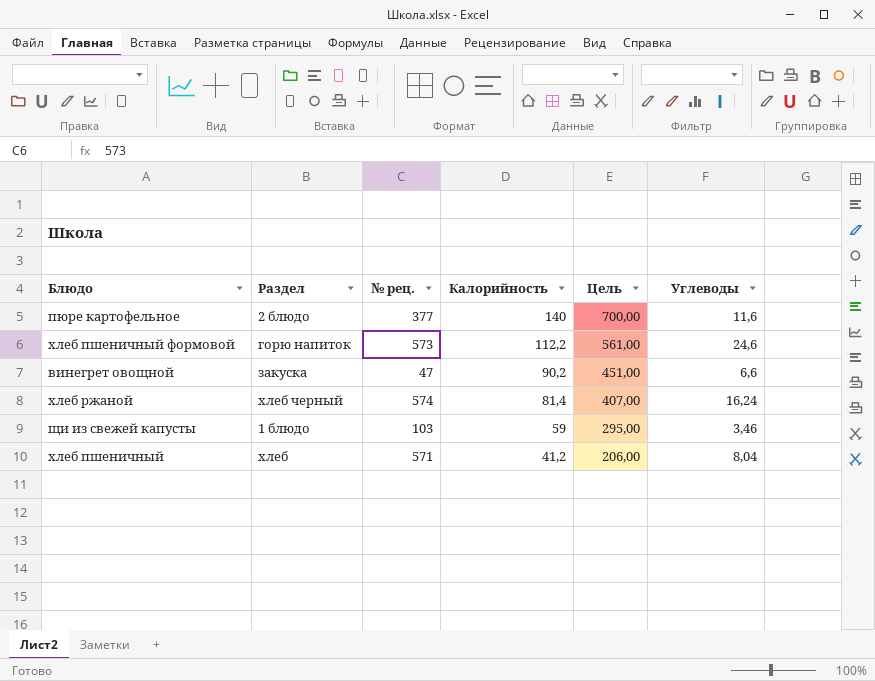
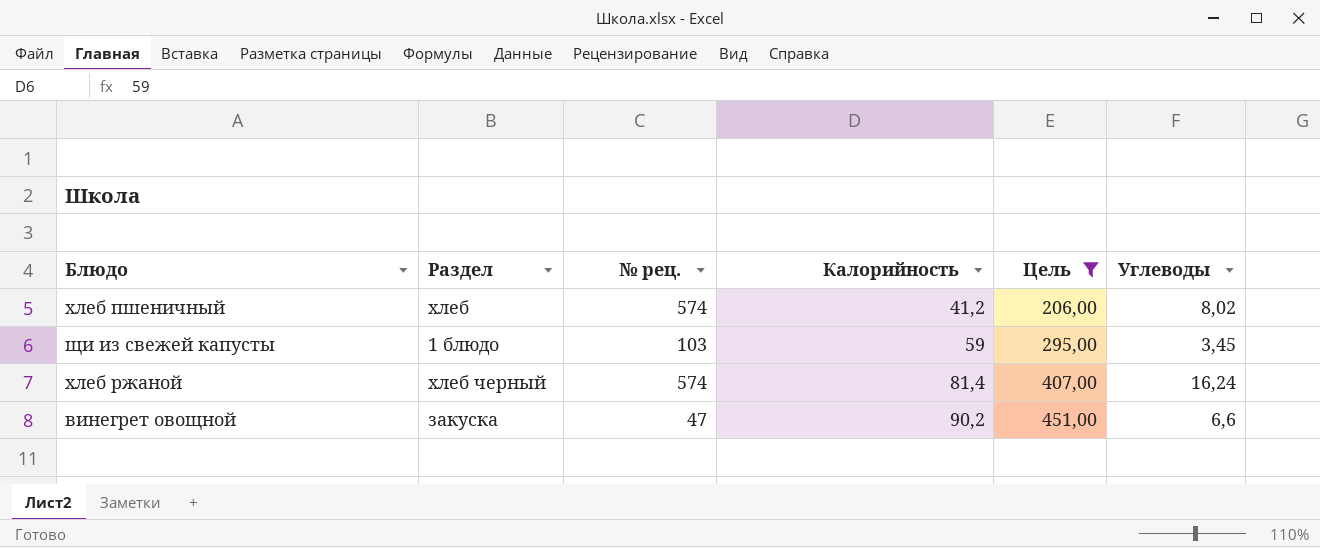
filter: none -> Цель <= 451,00
row order: Калорийность descending -> Калорийность ascending
хлеб пшеничный | № рец.: 571 -> 574
хлеб пшеничный | Углеводы: 8,04 -> 8,02
щи из свежей капусты | Углеводы: 3,46 -> 3,45

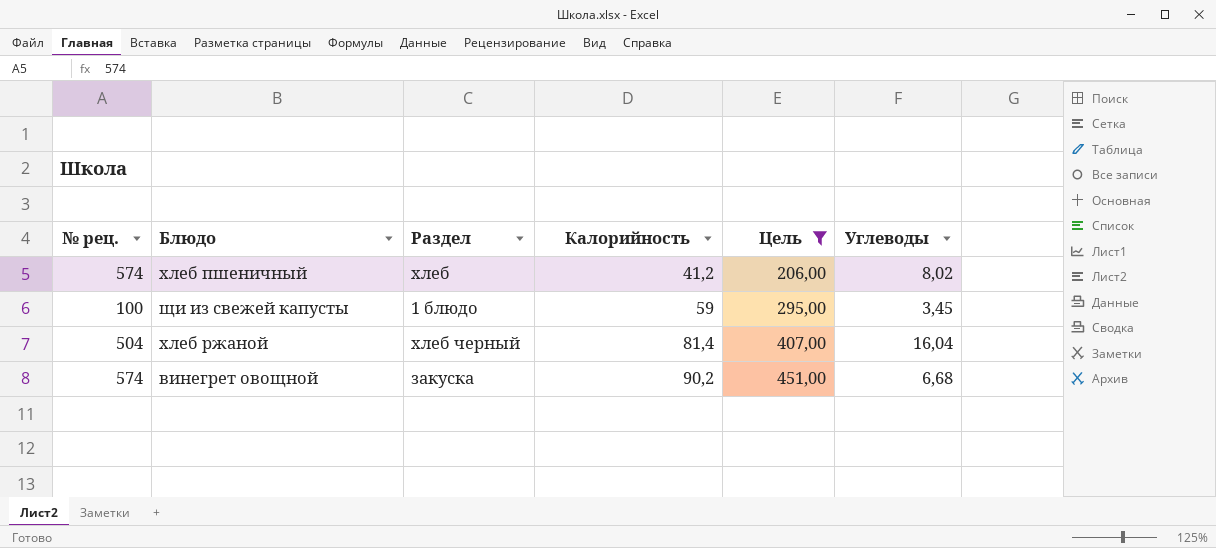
column № рец. | position: 3 -> 1
щи из свежей капусты | № рец.: 103 -> 100
хлеб ржаной | № рец.: 574 -> 504
хлеб ржаной | Углеводы: 16,24 -> 16,04
винегрет овощной | № рец.: 47 -> 574
винегрет овощной | Углеводы: 6,6 -> 6,68

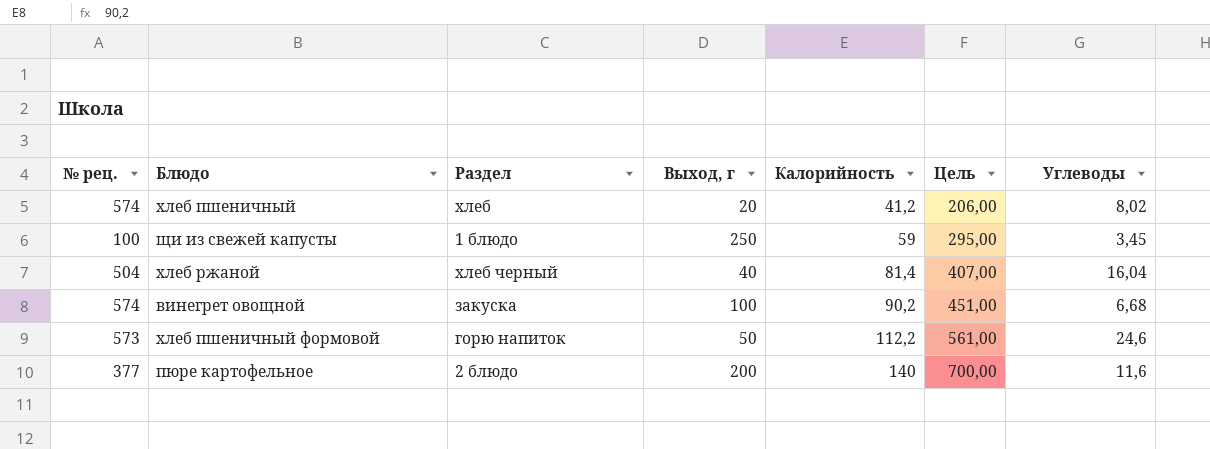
filter: Цель <= 451,00 -> none
column Выход, г | position: none -> 4

